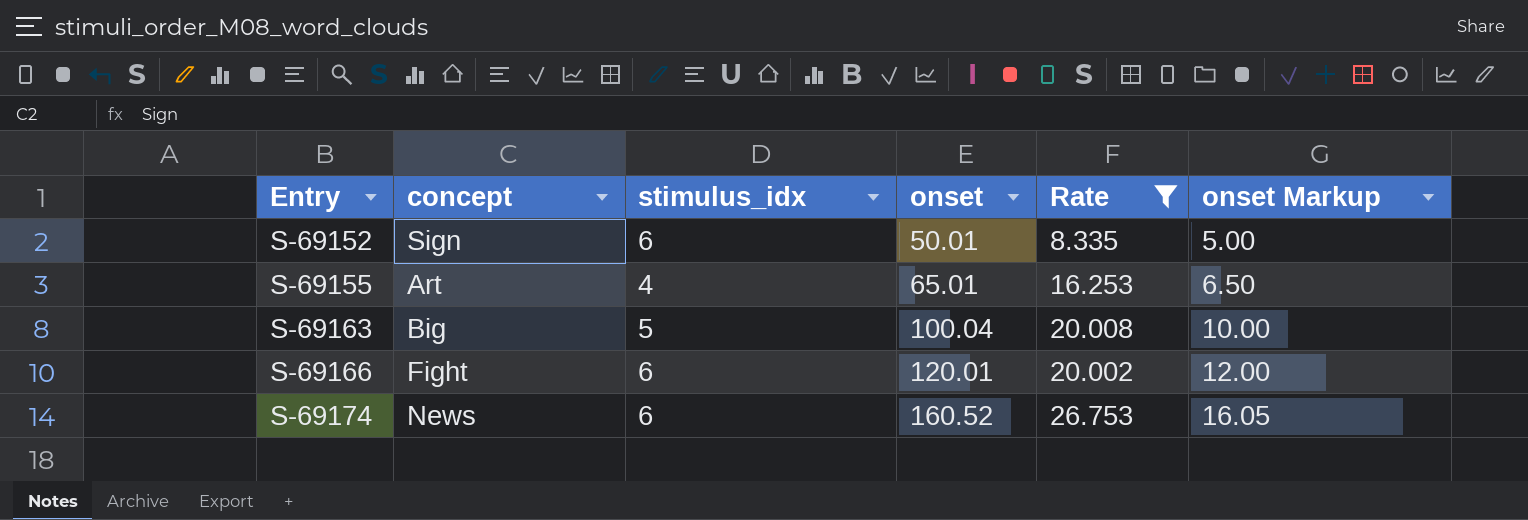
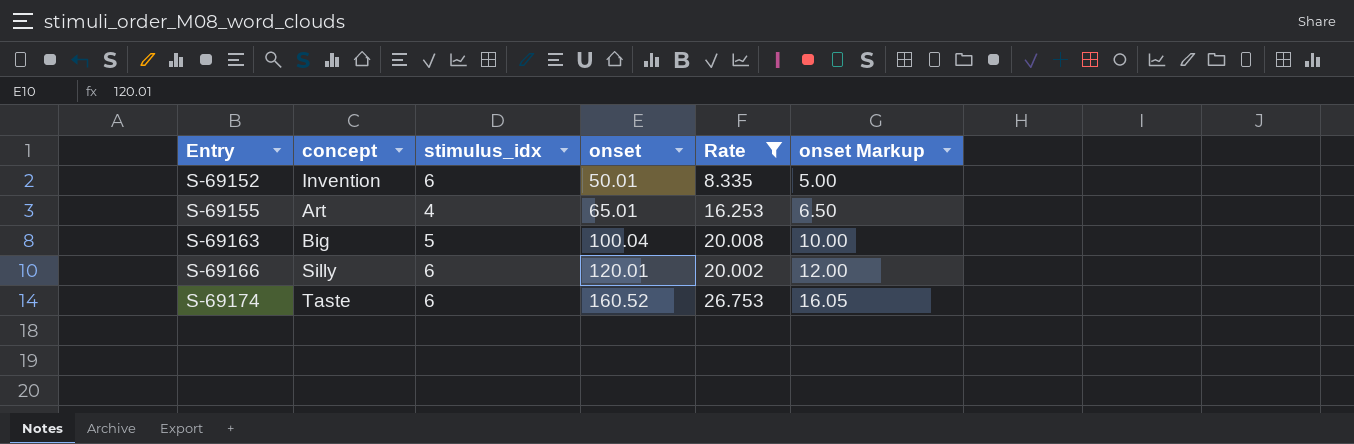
S-69152 | concept: Sign -> Invention
S-69166 | concept: Fight -> Silly
S-69174 | concept: News -> Taste

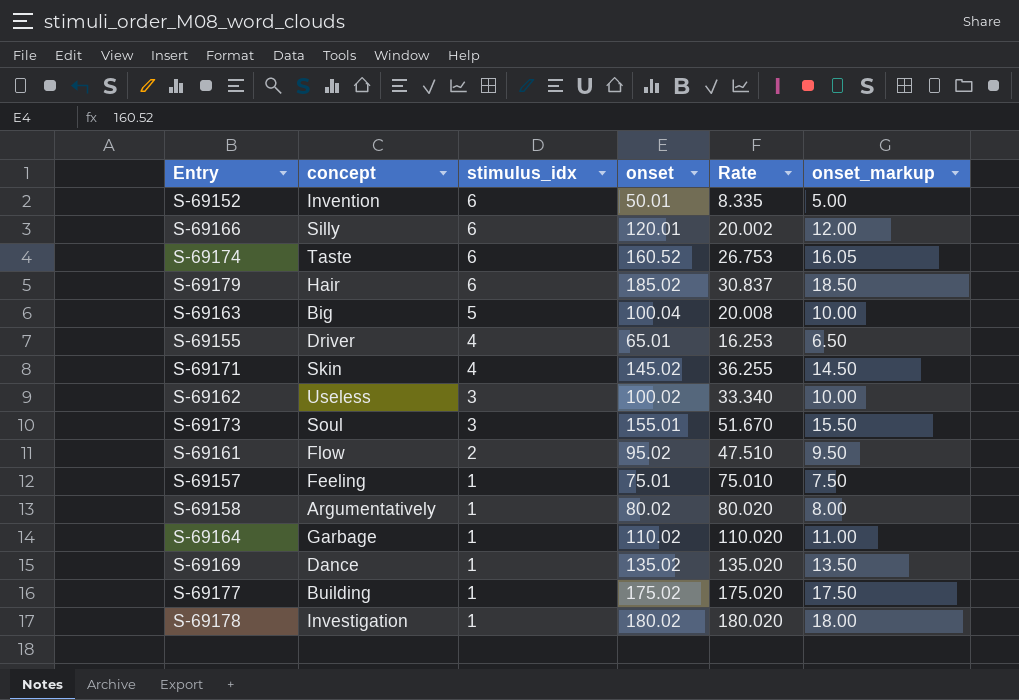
filter: Rate <= 26.753 -> none
row order: Entry ascending -> stimulus_idx descending
column name: onset Markup -> onset_markup
S-69155 | concept: Art -> Driver

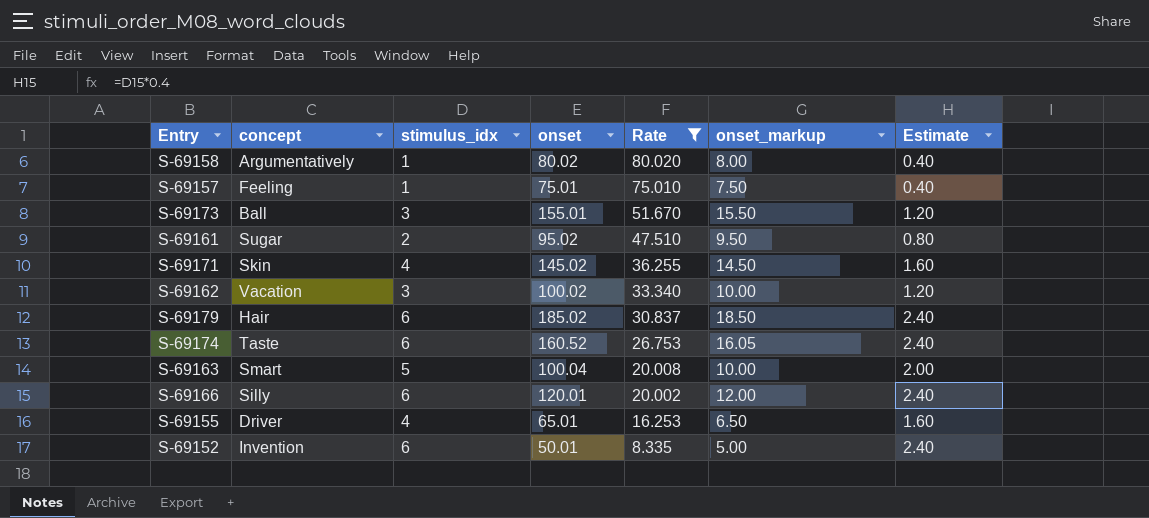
filter: none -> Rate <= 80.020
row order: stimulus_idx descending -> Rate descending
column Estimate | formula: none -> [stimulus_idx] * 0.4
S-69173 | concept: Soul -> Ball
S-69161 | concept: Flow -> Sugar
S-69162 | concept: Useless -> Vacation
S-69163 | concept: Big -> Smart

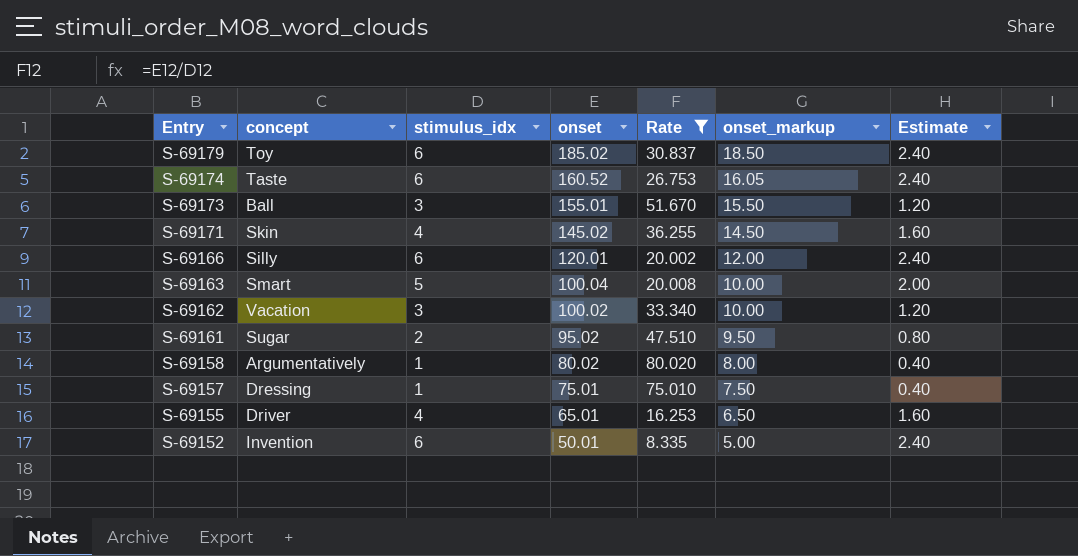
row order: Rate descending -> Entry descending
S-69179 | concept: Hair -> Toy
S-69157 | concept: Feeling -> Dressing

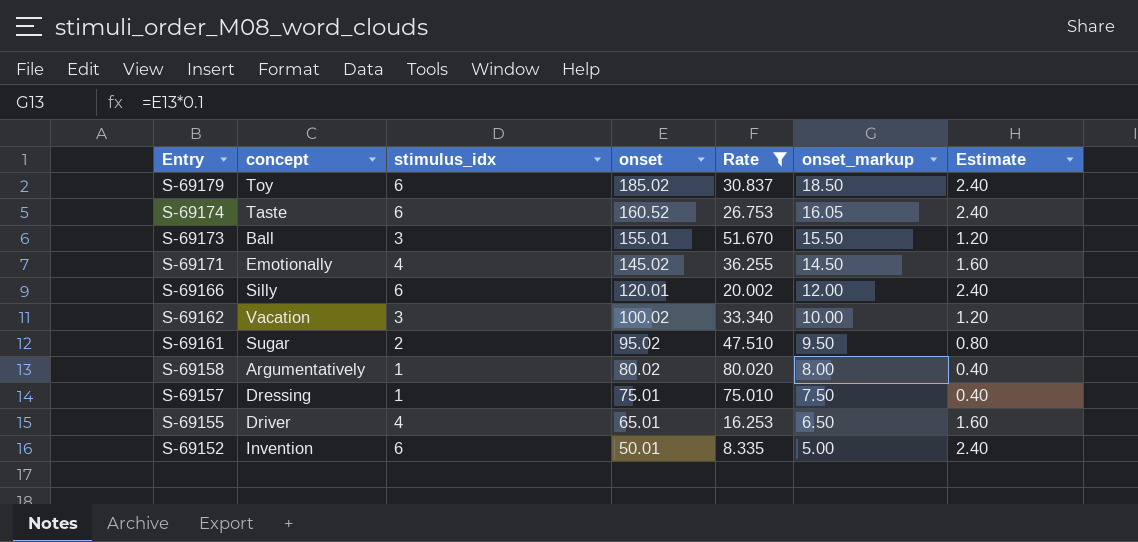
row S-69163: Smart | 5 | 100.04 | 20.008 | 10.00 | 2.00 -> none
S-69171 | concept: Skin -> Emotionally

